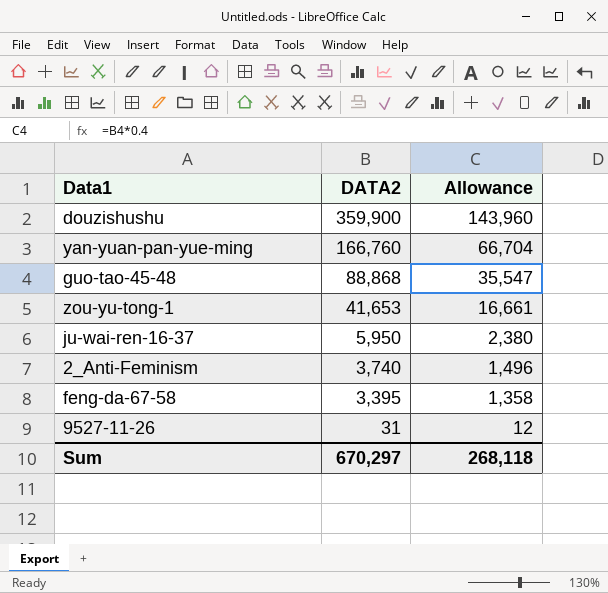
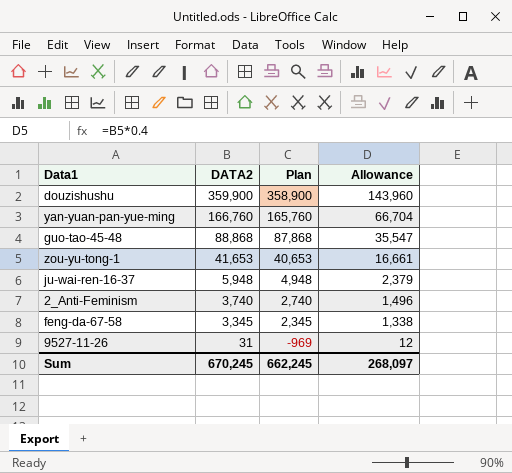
column Plan | formula: none -> [DATA2] - 1000
ju-wai-ren-16-37 | DATA2: 5,950 -> 5,948
ju-wai-ren-16-37 | Allowance: 2,380 -> 2,379
feng-da-67-58 | DATA2: 3,395 -> 3,345
feng-da-67-58 | Allowance: 1,358 -> 1,338
Sum | DATA2: 670,297 -> 670,245
Sum | Allowance: 268,118 -> 268,097

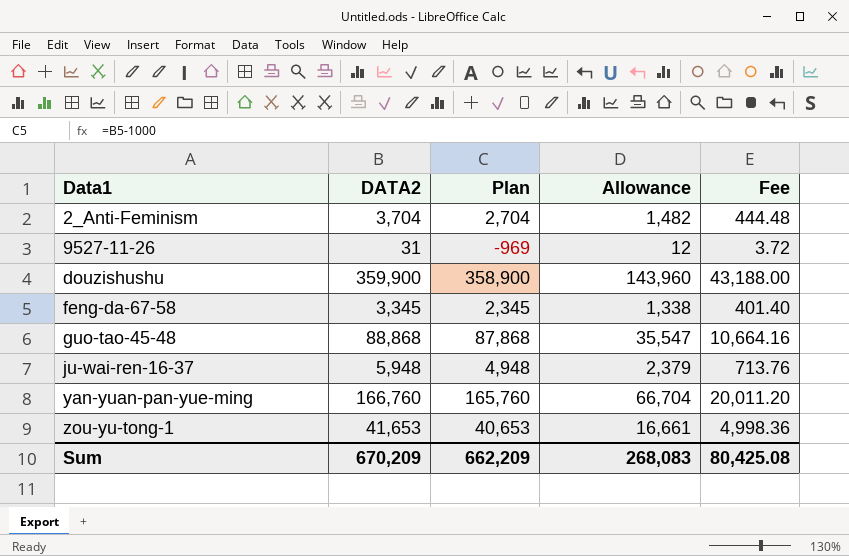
row order: DATA2 descending -> Data1 ascending
column Fee | formula: none -> [DATA2] * 0.12
2_Anti-Feminism | DATA2: 3,740 -> 3,704
2_Anti-Feminism | Plan: 2,740 -> 2,704
2_Anti-Feminism | Allowance: 1,496 -> 1,482
Sum | DATA2: 670,245 -> 670,209
Sum | Plan: 662,245 -> 662,209
Sum | Allowance: 268,097 -> 268,083

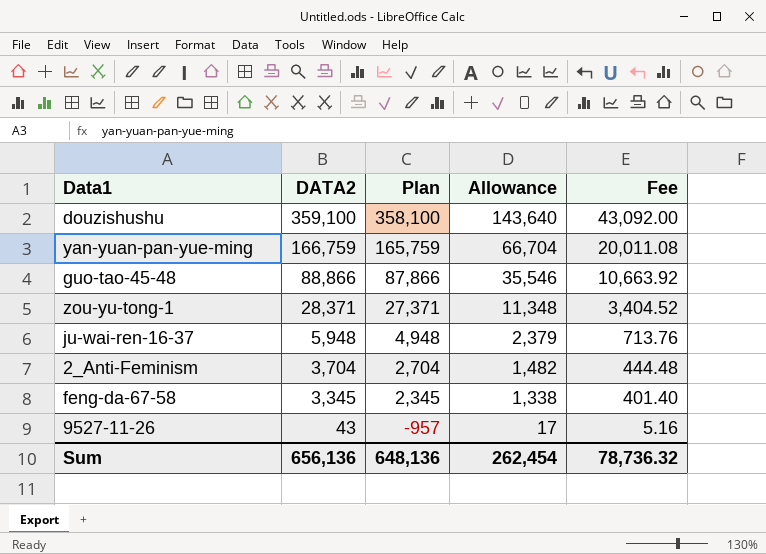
row order: Data1 ascending -> DATA2 descending
douzishushu | DATA2: 359,900 -> 359,100
douzishushu | Plan: 358,900 -> 358,100
douzishushu | Allowance: 143,960 -> 143,640
douzishushu | Fee: 43,188.00 -> 43,092.00
yan-yuan-pan-yue-ming | DATA2: 166,760 -> 166,759
yan-yuan-pan-yue-ming | Plan: 165,760 -> 165,759
yan-yuan-pan-yue-ming | Fee: 20,011.20 -> 20,011.08
guo-tao-45-48 | DATA2: 88,868 -> 88,866
guo-tao-45-48 | Plan: 87,868 -> 87,866
guo-tao-45-48 | Allowance: 35,547 -> 35,546
guo-tao-45-48 | Fee: 10,664.16 -> 10,663.92
zou-yu-tong-1 | DATA2: 41,653 -> 28,371
zou-yu-tong-1 | Plan: 40,653 -> 27,371
zou-yu-tong-1 | Allowance: 16,661 -> 11,348
zou-yu-tong-1 | Fee: 4,998.36 -> 3,404.52
9527-11-26 | DATA2: 31 -> 43
9527-11-26 | Plan: -969 -> -957
9527-11-26 | Allowance: 12 -> 17
9527-11-26 | Fee: 3.72 -> 5.16
Sum | DATA2: 670,209 -> 656,136
Sum | Plan: 662,209 -> 648,136
Sum | Allowance: 268,083 -> 262,454
Sum | Fee: 80,425.08 -> 78,736.32

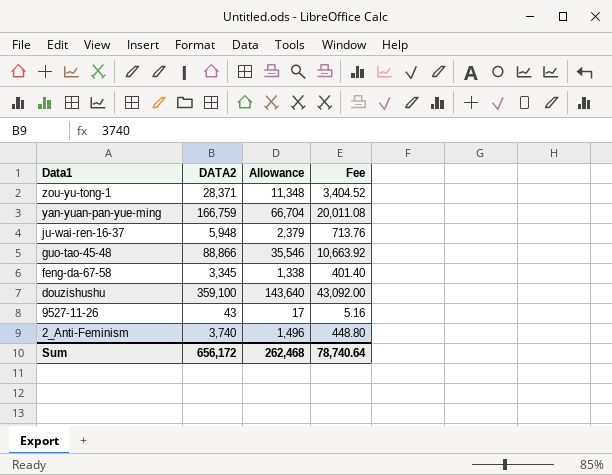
row order: DATA2 descending -> Data1 descending
column Plan | formula: [DATA2] - 1000 -> none
2_Anti-Feminism | DATA2: 3,704 -> 3,740
2_Anti-Feminism | Allowance: 1,482 -> 1,496
2_Anti-Feminism | Fee: 444.48 -> 448.80
Sum | DATA2: 656,136 -> 656,172
Sum | Allowance: 262,454 -> 262,468
Sum | Fee: 78,736.32 -> 78,740.64

